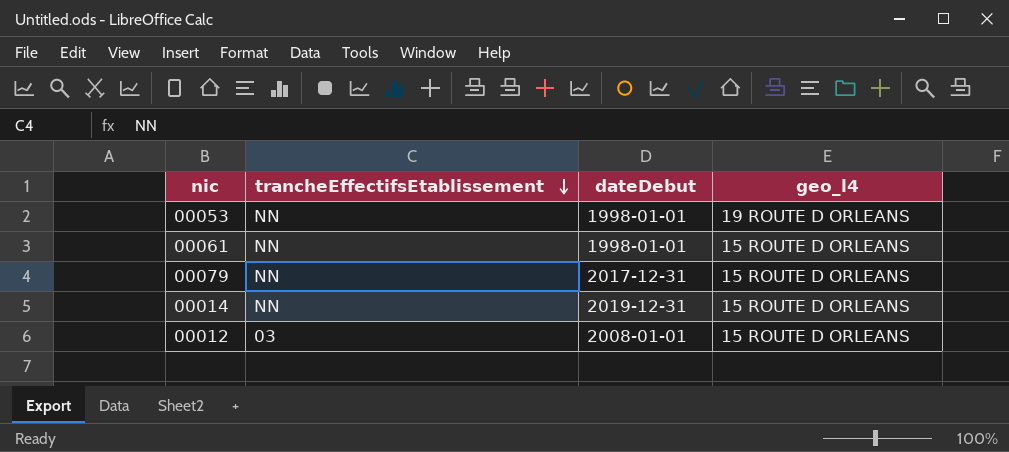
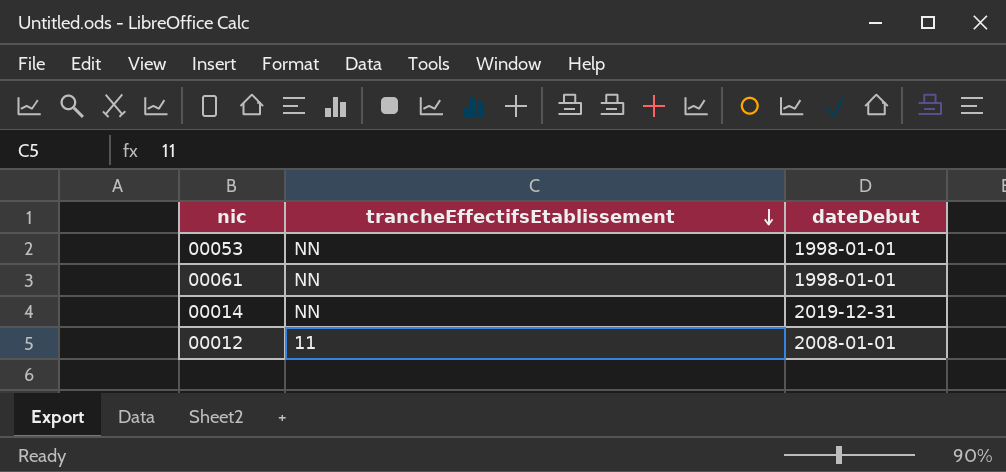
column geo_l4 | position: 4 -> none
row 00079: NN | 2017-12-31 | 15 ROUTE D ORLEANS -> none
00012 | trancheEffectifsEtablissement: 03 -> 11

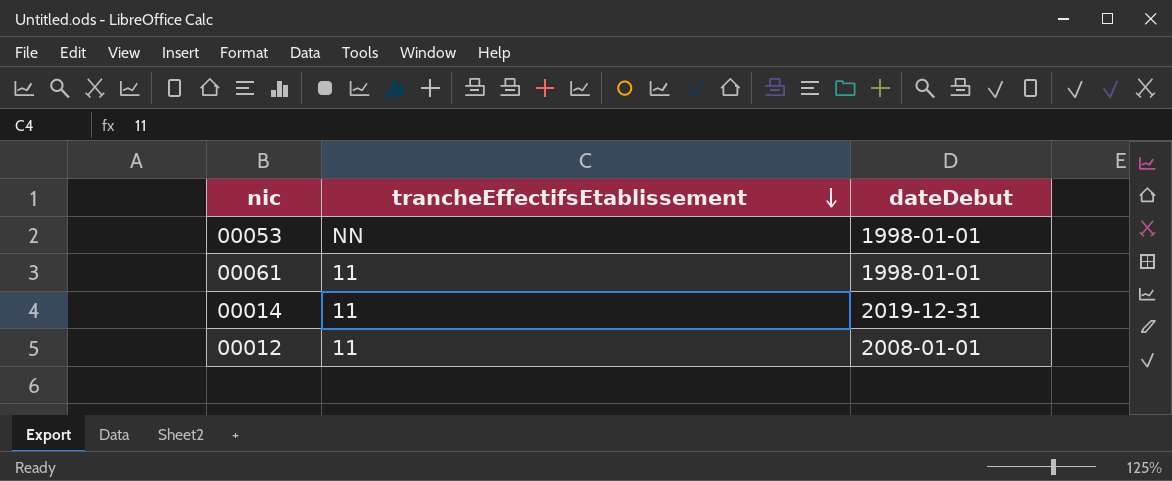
00061 | trancheEffectifsEtablissement: NN -> 11
00014 | trancheEffectifsEtablissement: NN -> 11

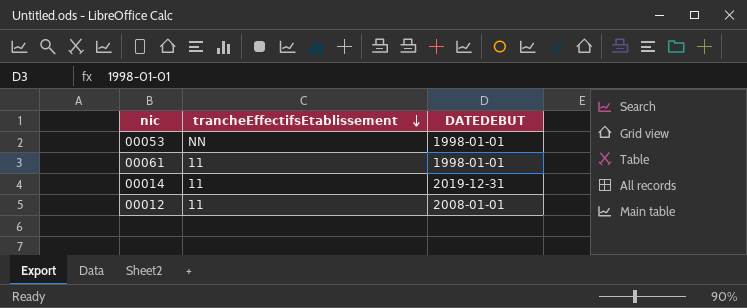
column name: dateDebut -> DATEDEBUT

